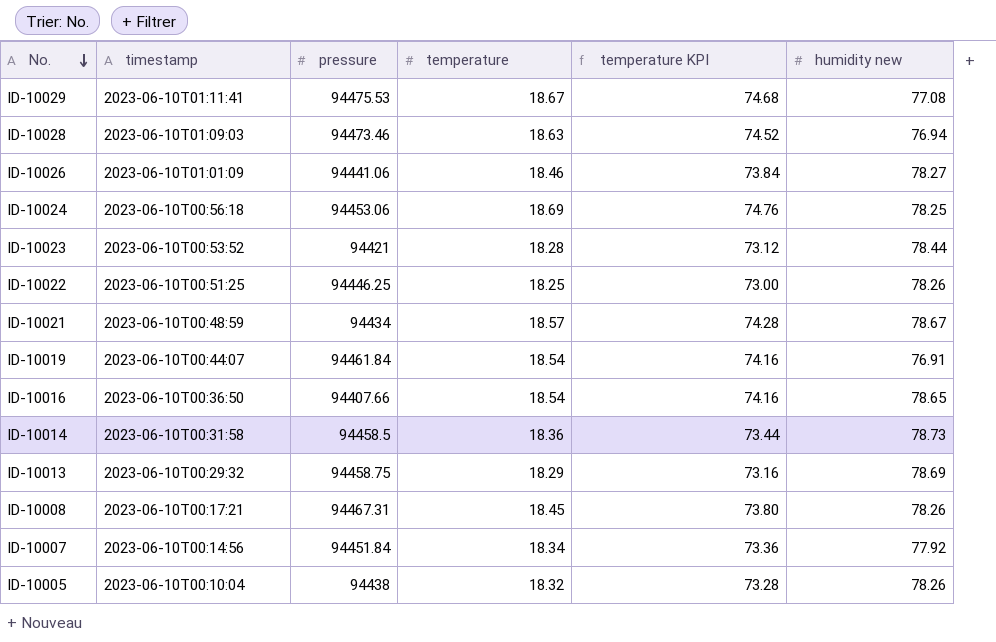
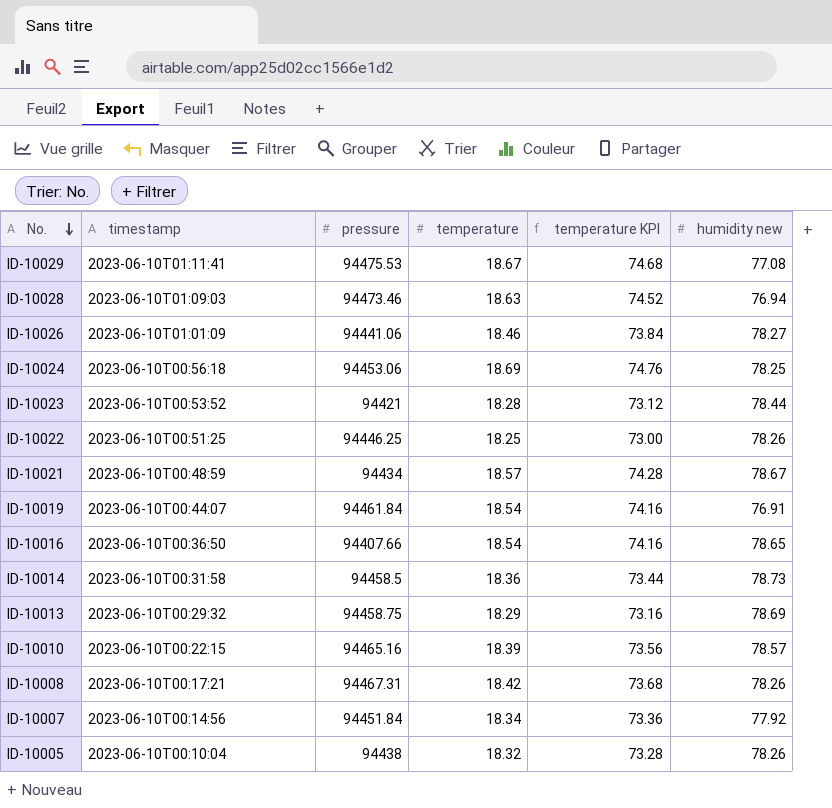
row ID-10010: none -> 2023-06-10T00:22:15 | 94465.16 | 18.39 | 73.56 | 78.57
ID-10008 | temperature: 18.45 -> 18.42
ID-10008 | temperature KPI: 73.80 -> 73.68

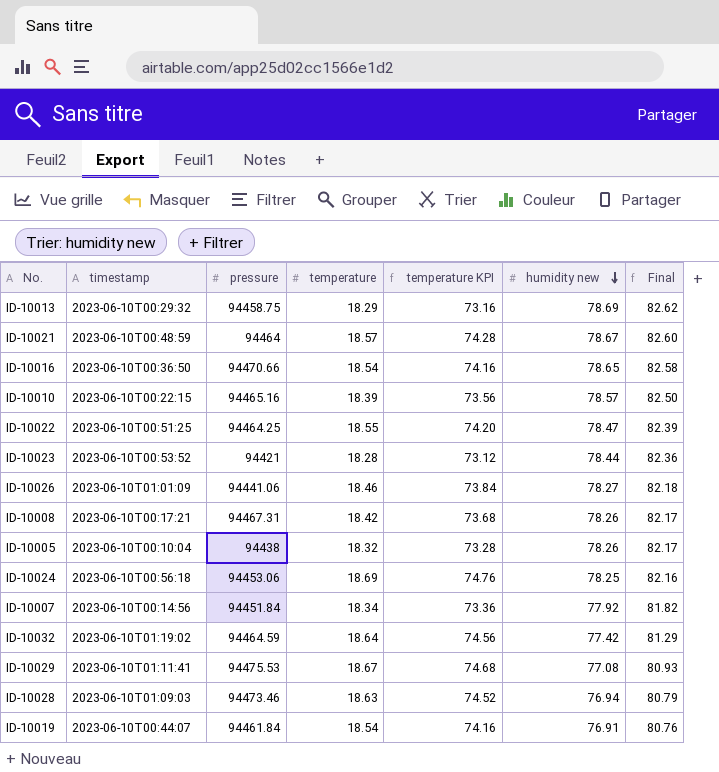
row order: No. descending -> humidity new descending
column Final | formula: none -> [humidity new] * 1.05
row ID-10014: 2023-06-10T00:31:58 | 94458.5 | 18.36 | 73.44 | 78.73 -> none
ID-10021 | pressure: 94434 -> 94464
ID-10016 | pressure: 94407.66 -> 94470.66
ID-10022 | pressure: 94446.25 -> 94464.25
ID-10022 | temperature: 18.25 -> 18.55
ID-10022 | temperature KPI: 73.00 -> 74.20
ID-10022 | humidity new: 78.26 -> 78.47
row ID-10032: none -> 2023-06-10T01:19:02 | 94464.59 | 18.64 | 74.56 | 77.42 | 81.29

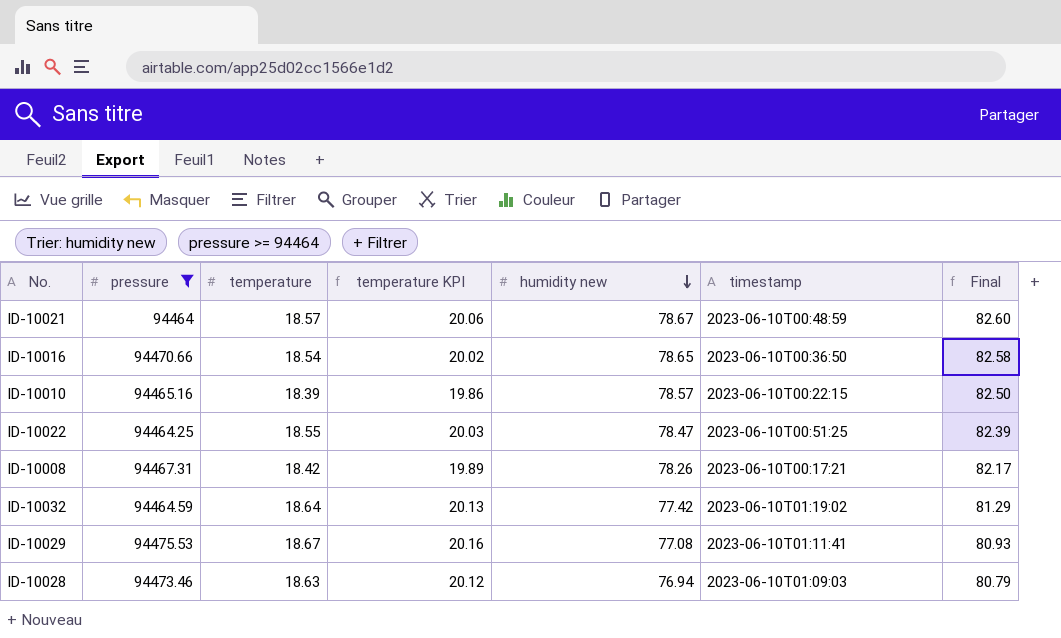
filter: none -> pressure >= 94464
column temperature KPI | formula: [temperature] * 4 -> [temperature] * 1.08
column timestamp | position: 2 -> 6

